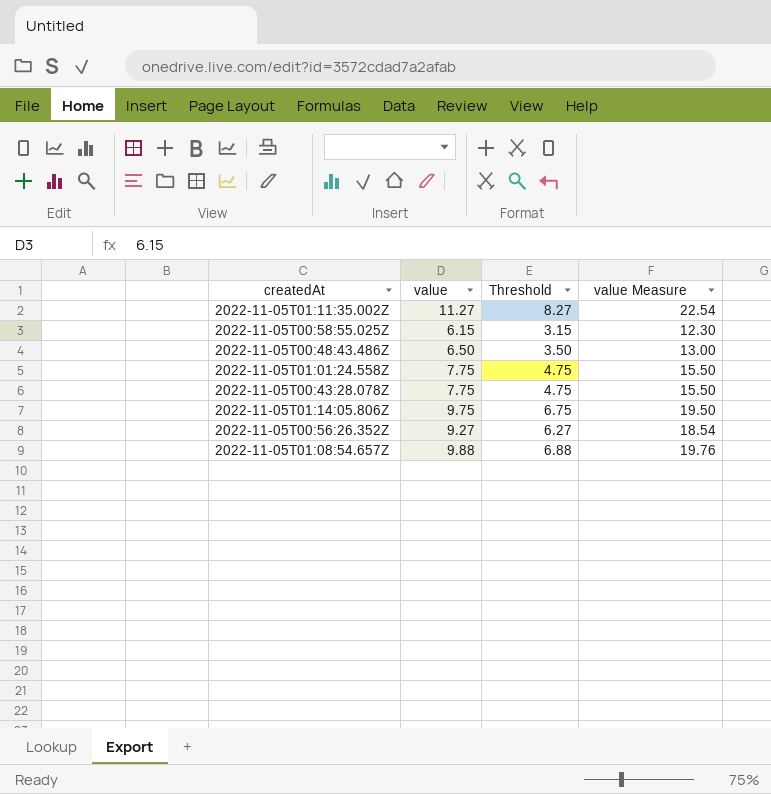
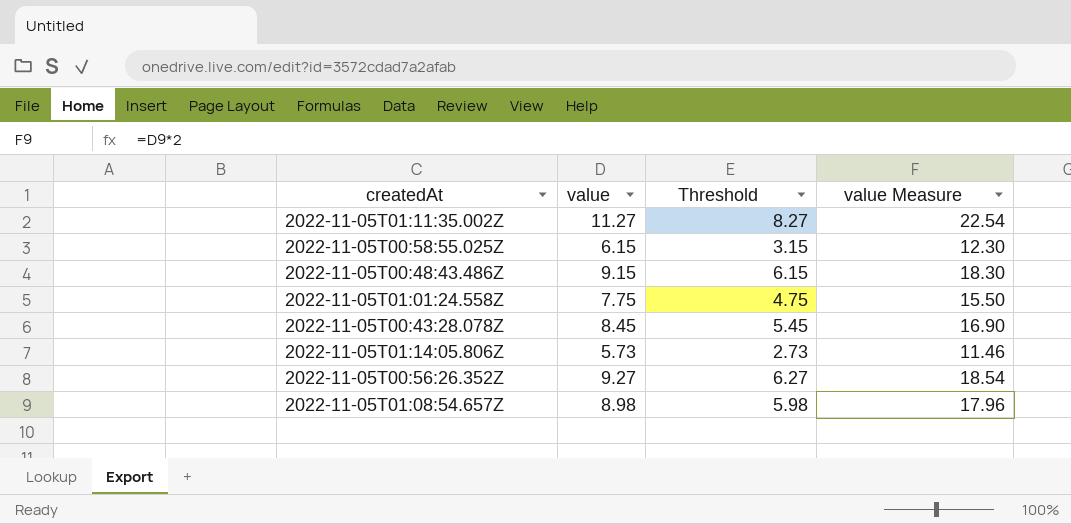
2022-11-05T00:48:43.486Z | value: 6.50 -> 9.15
2022-11-05T00:48:43.486Z | Threshold: 3.50 -> 6.15
2022-11-05T00:48:43.486Z | value Measure: 13.00 -> 18.30
2022-11-05T00:43:28.078Z | value: 7.75 -> 8.45
2022-11-05T00:43:28.078Z | Threshold: 4.75 -> 5.45
2022-11-05T00:43:28.078Z | value Measure: 15.50 -> 16.90
2022-11-05T01:14:05.806Z | value: 9.75 -> 5.73
2022-11-05T01:14:05.806Z | Threshold: 6.75 -> 2.73
2022-11-05T01:14:05.806Z | value Measure: 19.50 -> 11.46
2022-11-05T01:08:54.657Z | value: 9.88 -> 8.98
2022-11-05T01:08:54.657Z | Threshold: 6.88 -> 5.98
2022-11-05T01:08:54.657Z | value Measure: 19.76 -> 17.96

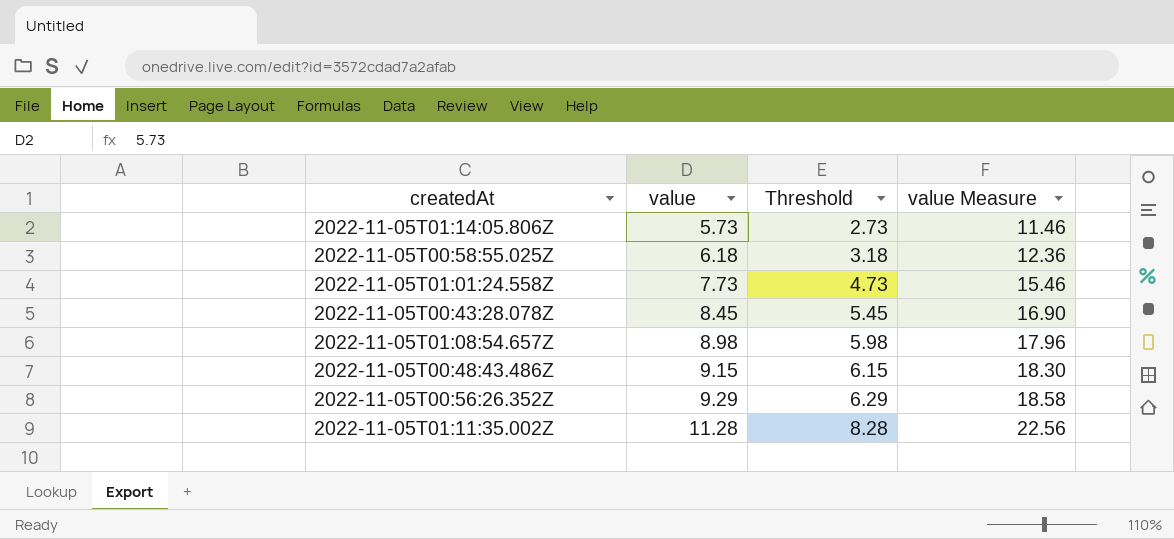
row order: none -> value ascending
2022-11-05T00:58:55.025Z | value: 6.15 -> 6.18
2022-11-05T00:58:55.025Z | Threshold: 3.15 -> 3.18
2022-11-05T00:58:55.025Z | value Measure: 12.30 -> 12.36
2022-11-05T01:01:24.558Z | value: 7.75 -> 7.73
2022-11-05T01:01:24.558Z | Threshold: 4.75 -> 4.73
2022-11-05T01:01:24.558Z | value Measure: 15.50 -> 15.46
2022-11-05T00:56:26.352Z | value: 9.27 -> 9.29
2022-11-05T00:56:26.352Z | Threshold: 6.27 -> 6.29
2022-11-05T00:56:26.352Z | value Measure: 18.54 -> 18.58
2022-11-05T01:11:35.002Z | value: 11.27 -> 11.28
2022-11-05T01:11:35.002Z | Threshold: 8.27 -> 8.28
2022-11-05T01:11:35.002Z | value Measure: 22.54 -> 22.56

